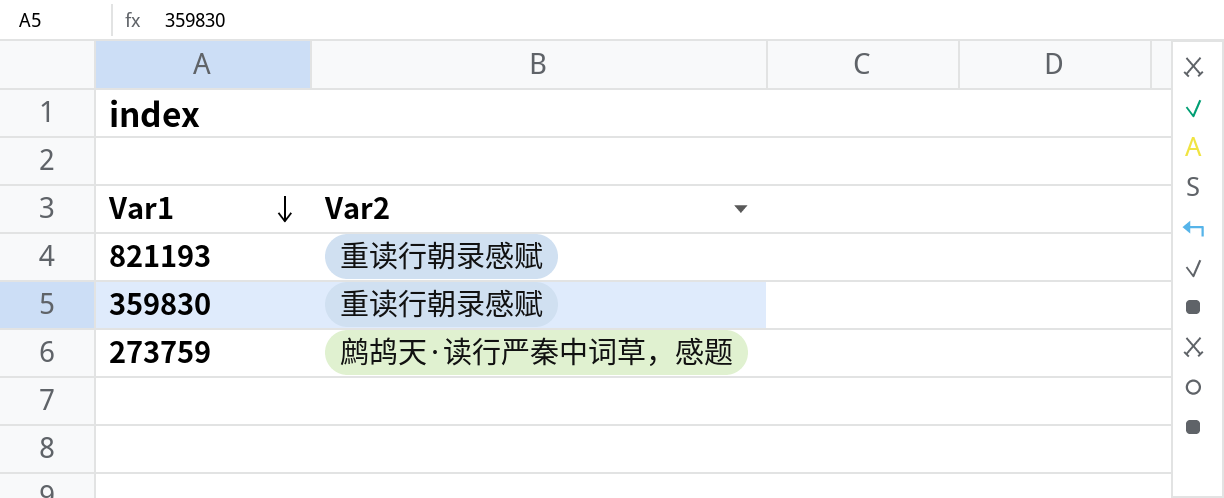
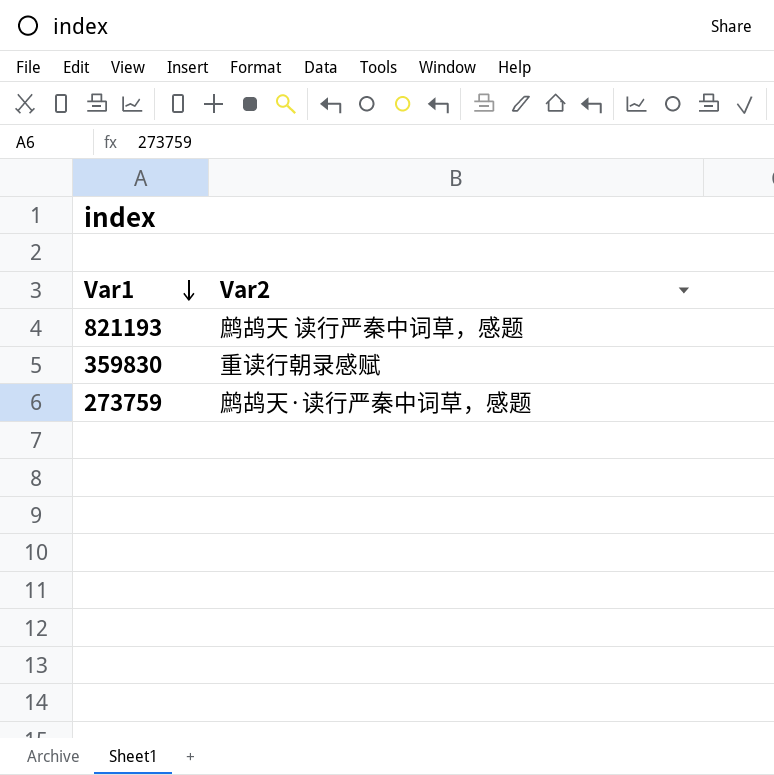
821193 | Var2: 重读行朝录感赋 -> 鹧鸪天 读行严秦中词草，感题

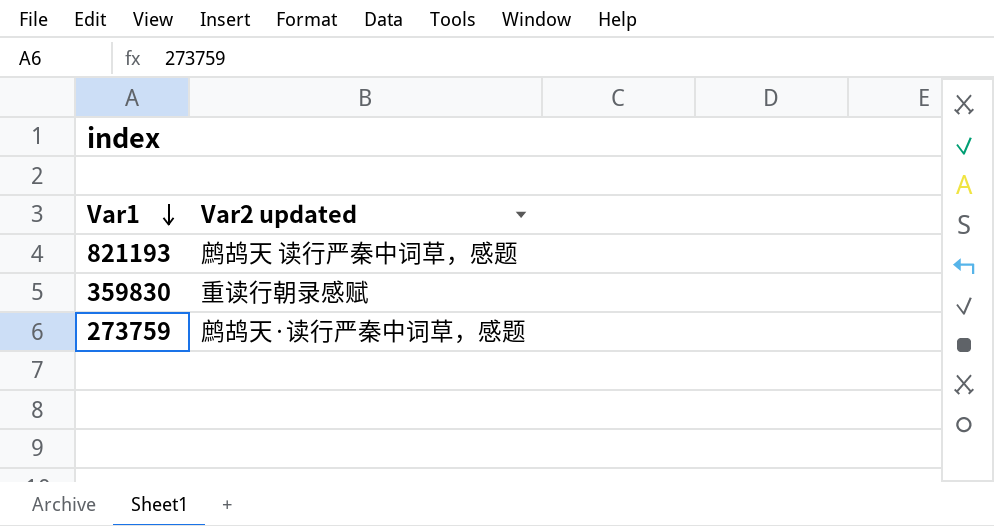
column name: Var2 -> Var2 updated

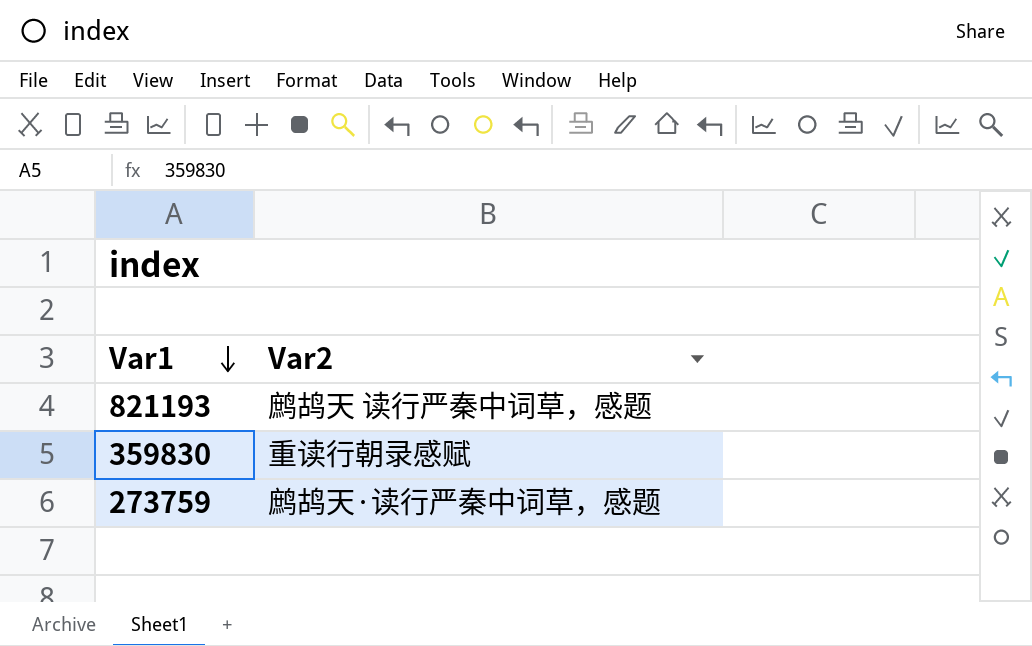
column name: Var2 updated -> Var2

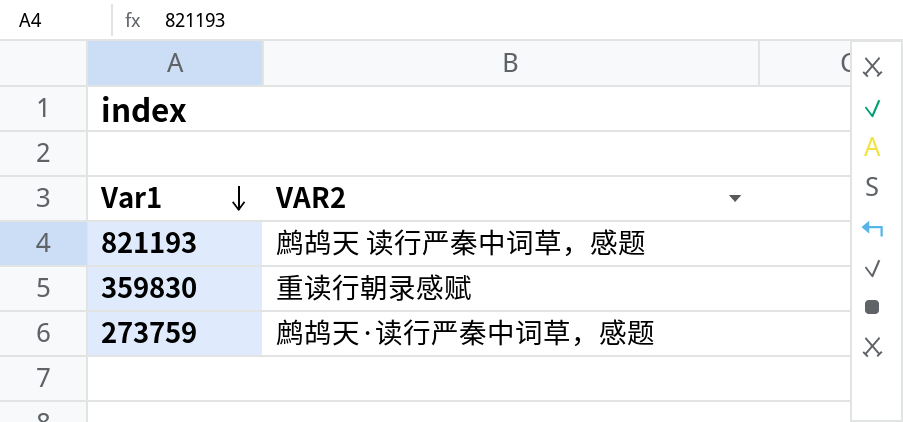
column name: Var2 -> VAR2

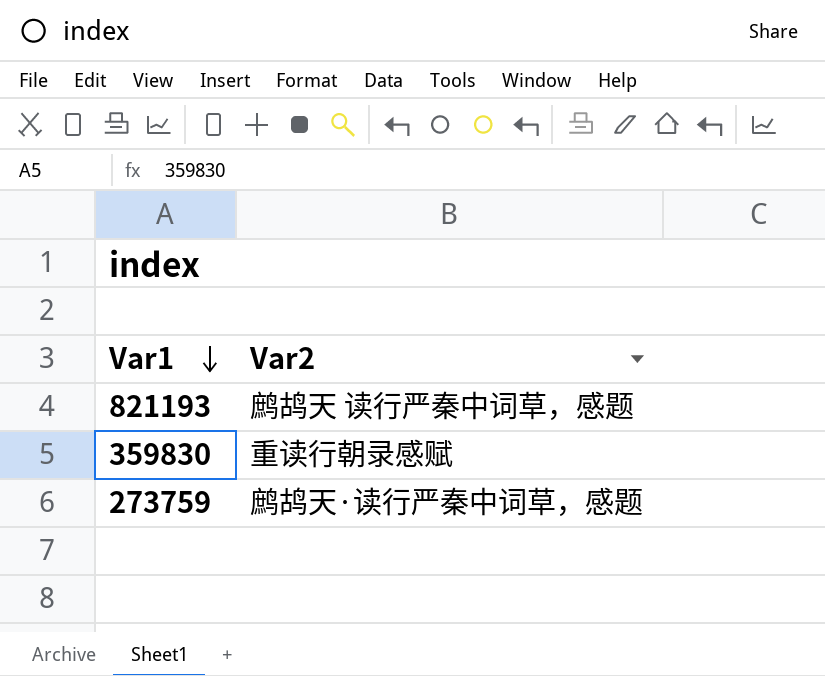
column name: VAR2 -> Var2

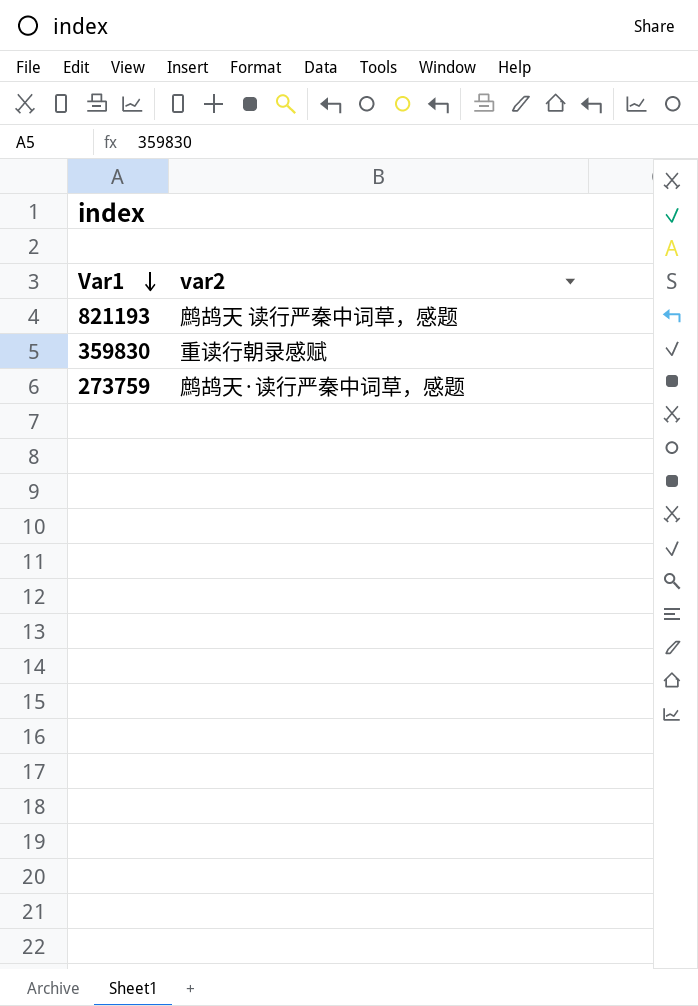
column name: Var2 -> var2

